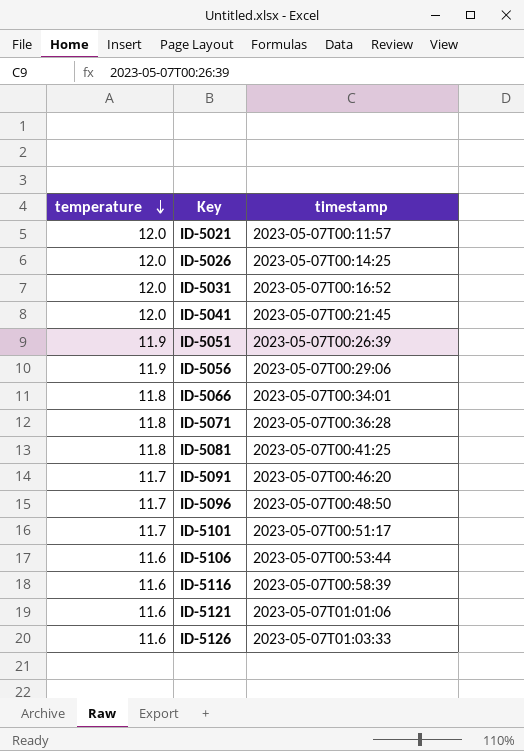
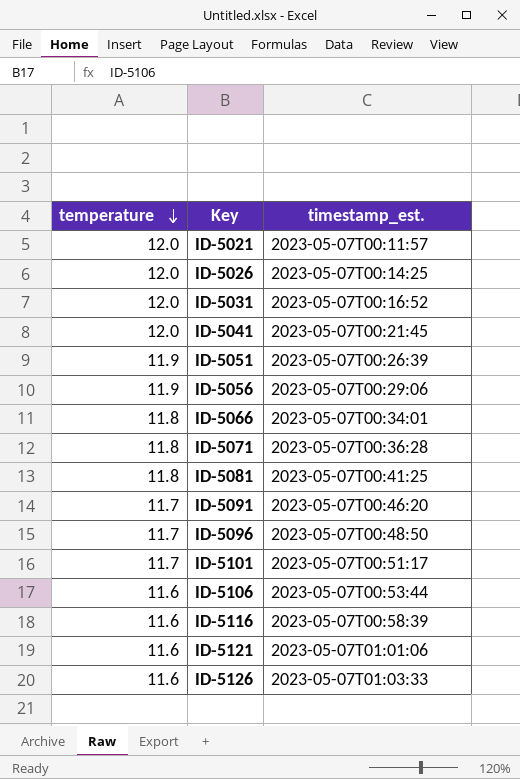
column name: timestamp -> timestamp_est.

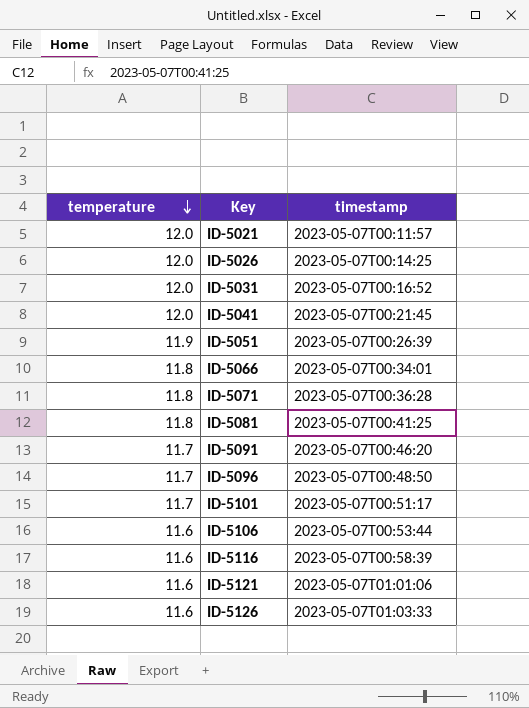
column name: timestamp_est. -> timestamp
row ID-5056: 11.9 | 2023-05-07T00:29:06 -> none

